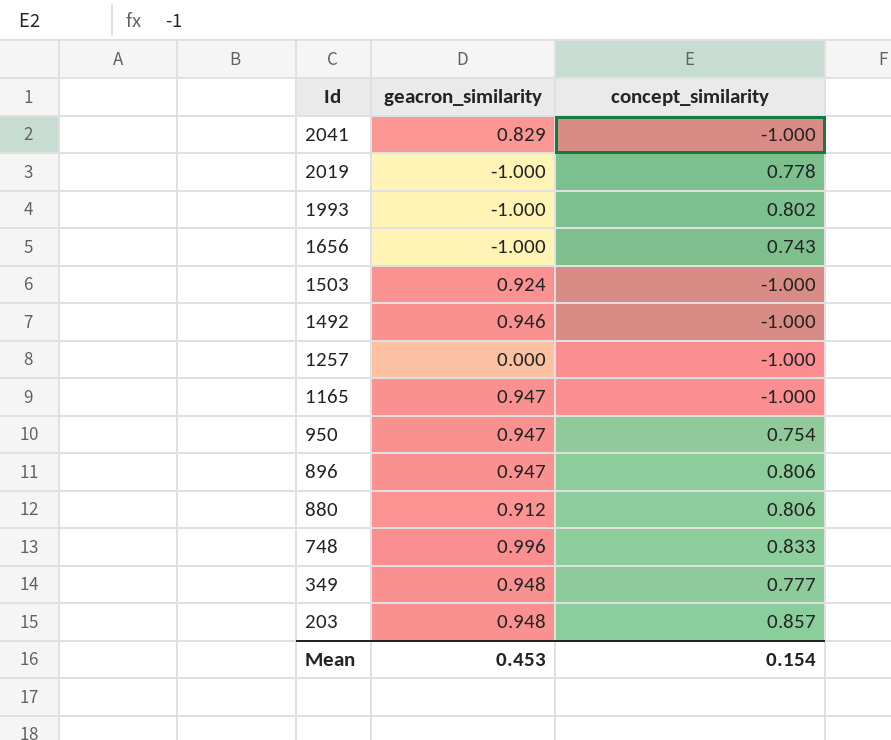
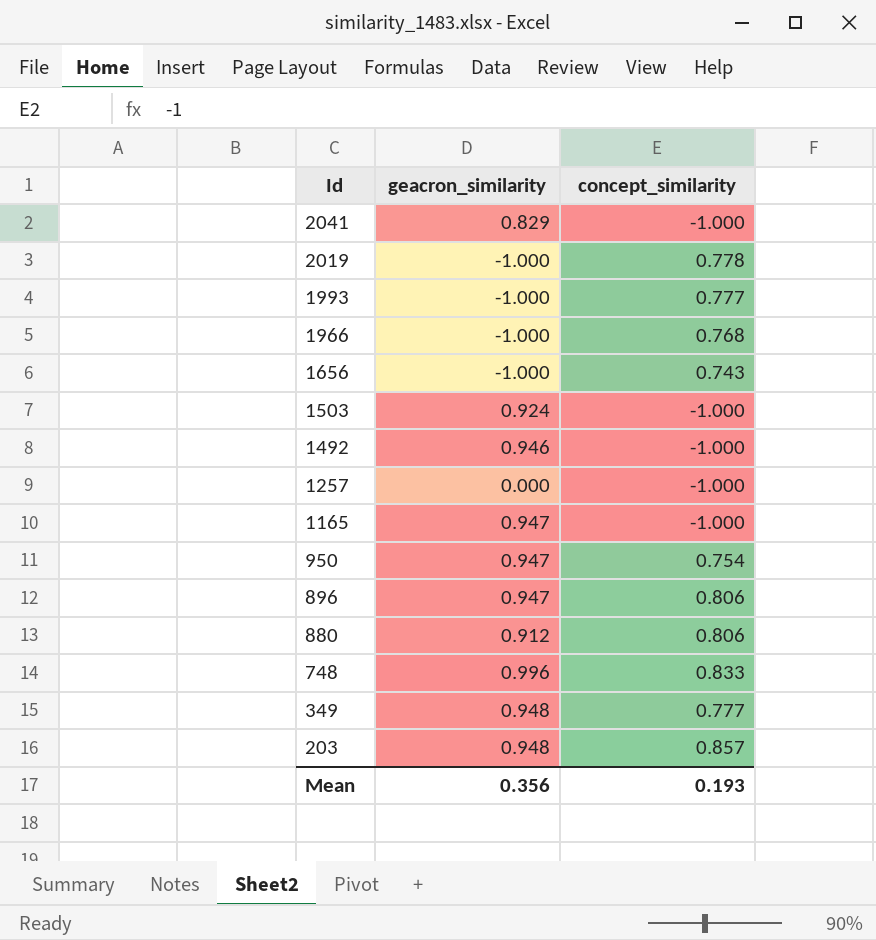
1993 | concept_similarity: 0.802 -> 0.777
row 1966: none -> -1.000 | 0.768
Mean | geacron_similarity: 0.453 -> 0.356
Mean | concept_similarity: 0.154 -> 0.193

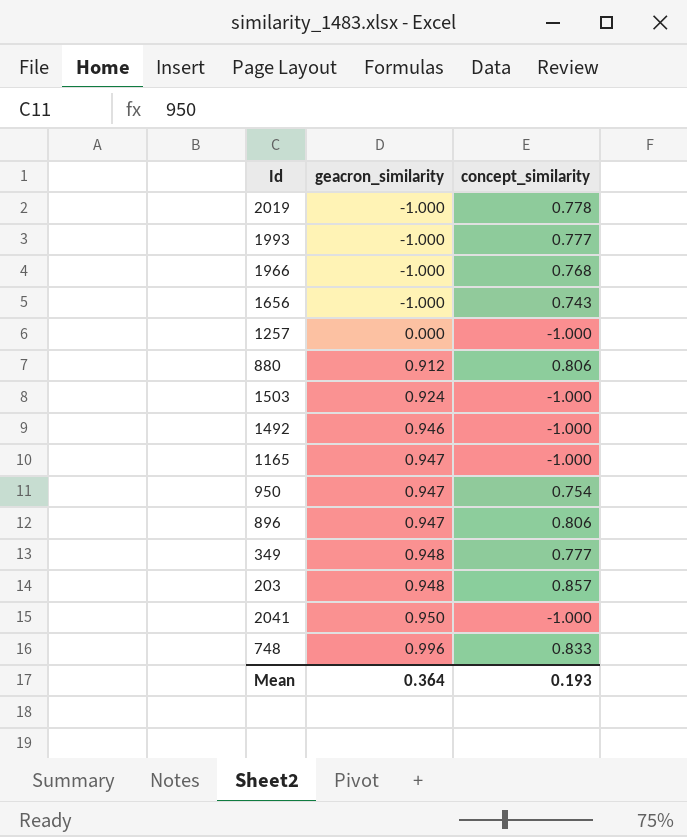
row order: Id descending -> geacron_similarity ascending
2041 | geacron_similarity: 0.829 -> 0.950
Mean | geacron_similarity: 0.356 -> 0.364

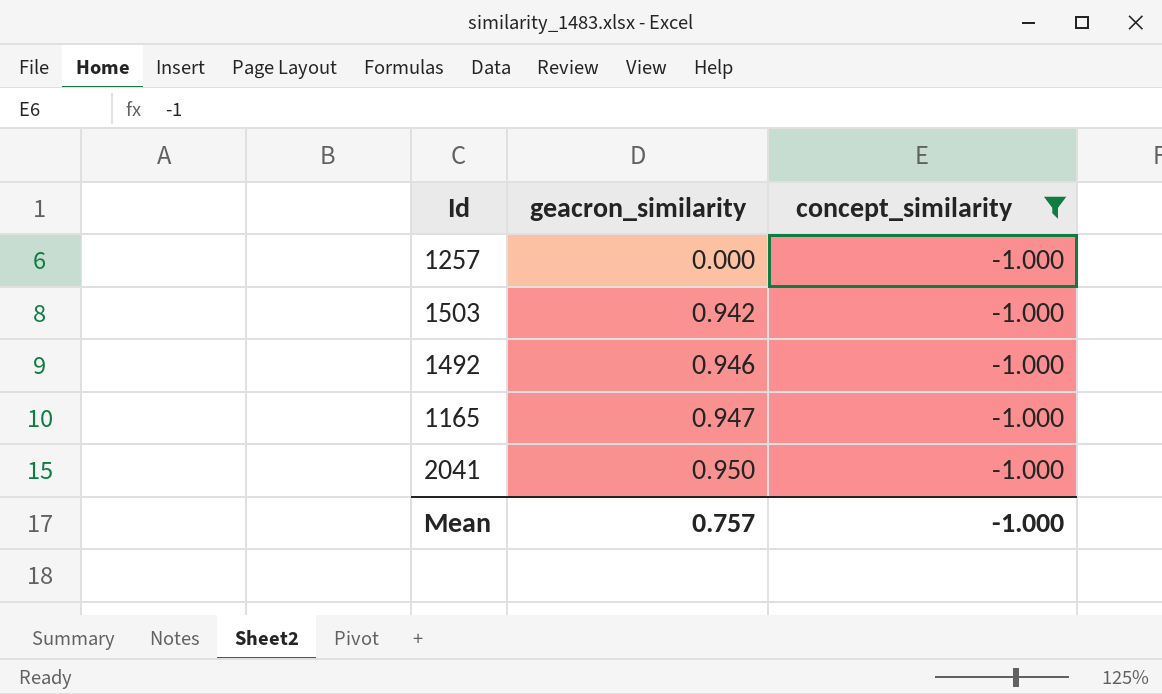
filter: none -> concept_similarity = -1.000
1503 | geacron_similarity: 0.924 -> 0.942
Mean | geacron_similarity: 0.364 -> 0.757
Mean | concept_similarity: 0.193 -> -1.000

